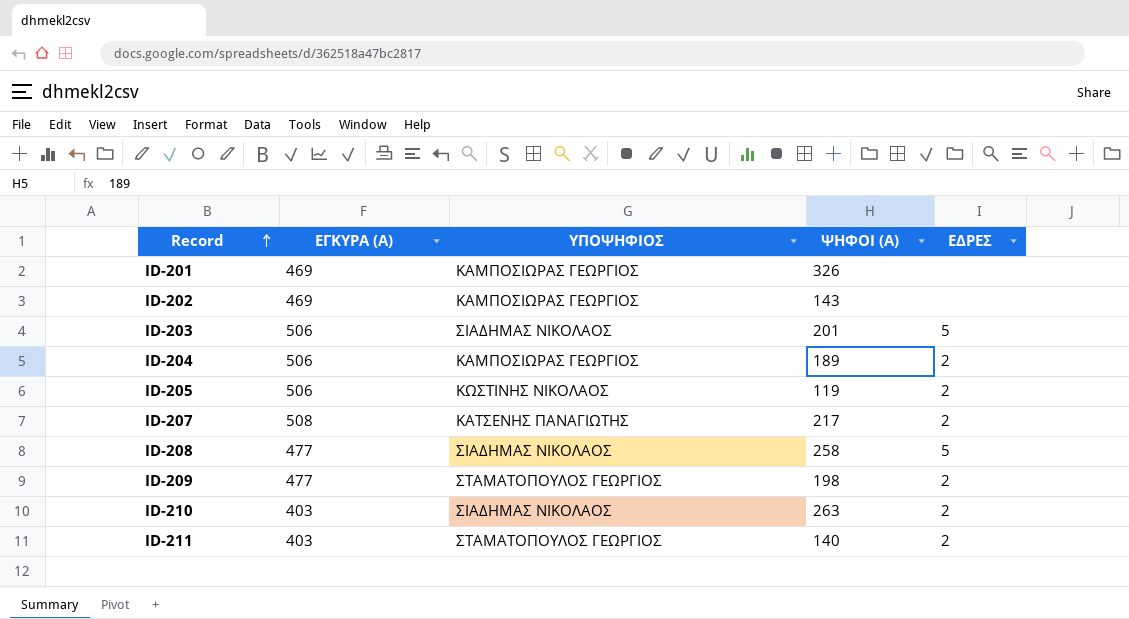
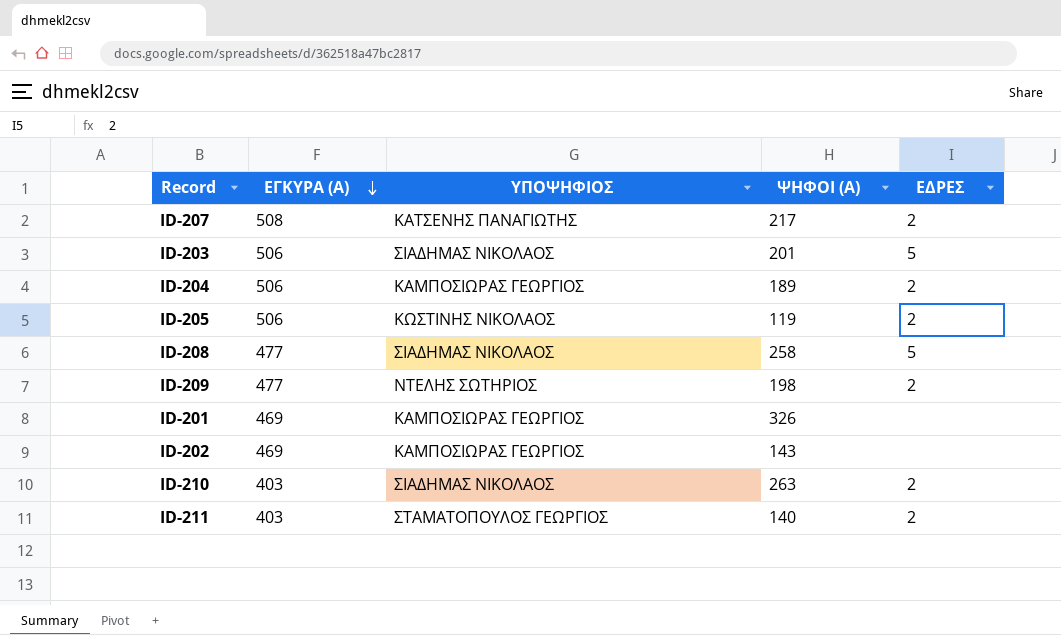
row order: Record ascending -> ΕΓΚΥΡΑ (Α) descending
ID-209 | ΥΠΟΨΗΦΙΟΣ: ΣΤΑΜΑΤΟΠΟΥΛΟΣ ΓΕΩΡΓΙΟΣ -> ΝΤΕΛΗΣ ΣΩΤΗΡΙΟΣ

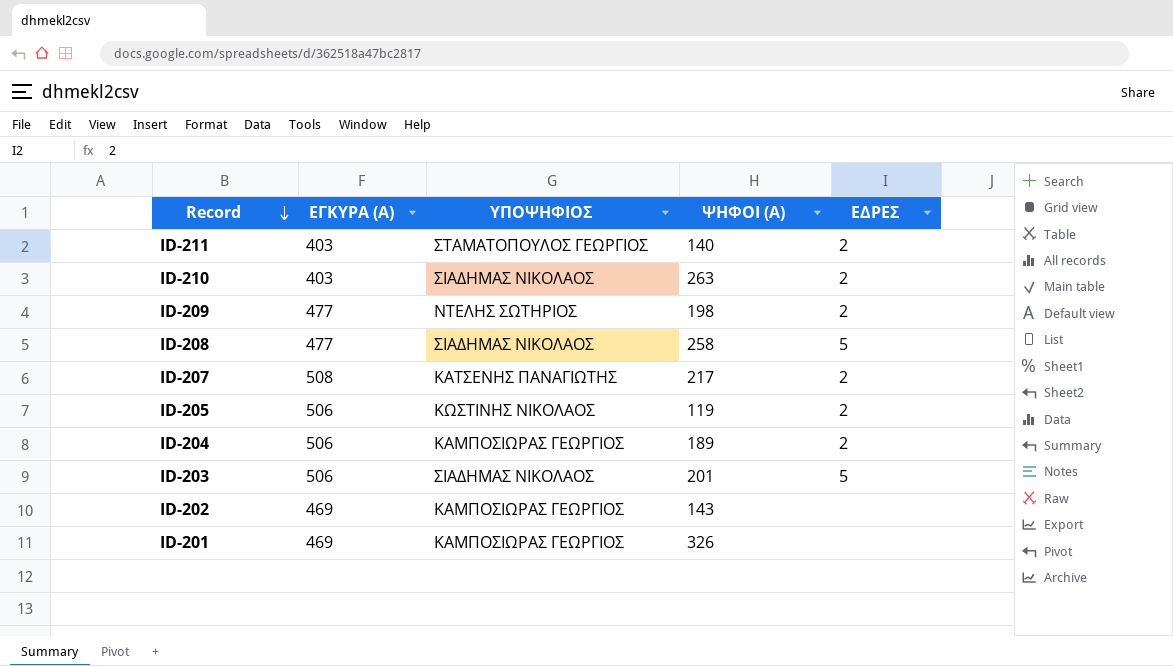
row order: ΕΓΚΥΡΑ (Α) descending -> Record descending

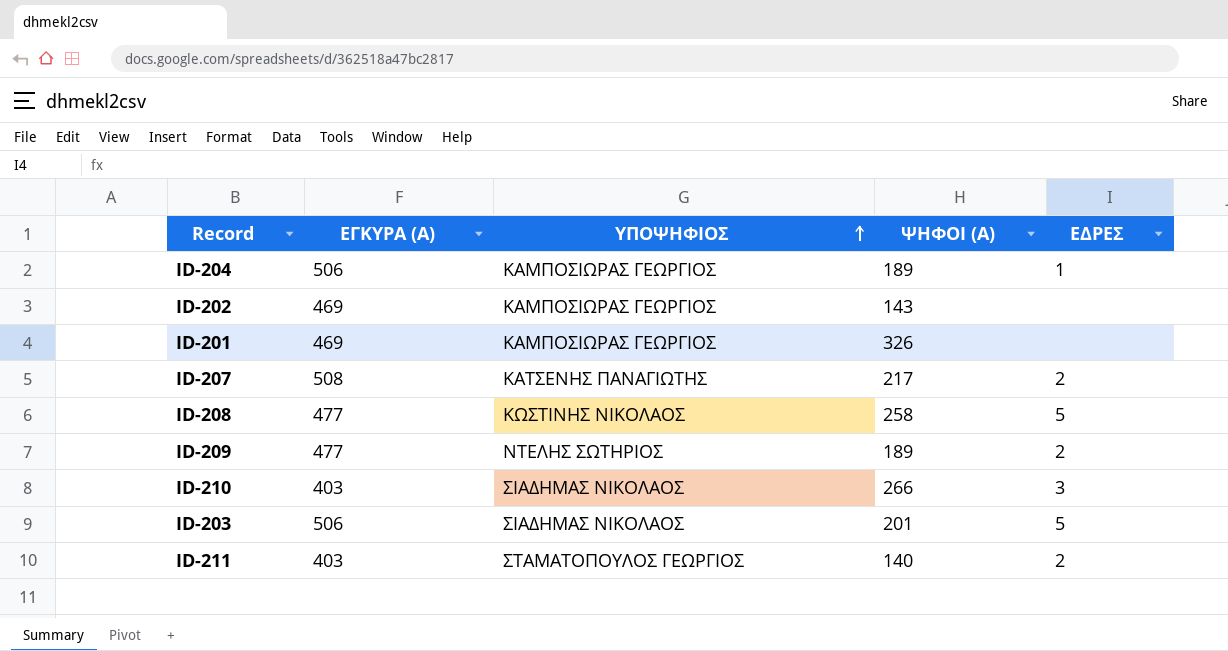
row order: Record descending -> ΥΠΟΨΗΦΙΟΣ ascending
row ID-205: 506 | ΚΩΣΤΙΝΗΣ ΝΙΚΟΛΑΟΣ | 119 | 2 -> none
ID-204 | ΕΔΡΕΣ: 2 -> 1
ID-208 | ΥΠΟΨΗΦΙΟΣ: ΣΙΑΔΗΜΑΣ ΝΙΚΟΛΑΟΣ -> ΚΩΣΤΙΝΗΣ ΝΙΚΟΛΑΟΣ
ID-209 | ΨΗΦΟΙ (Α): 198 -> 189
ID-210 | ΨΗΦΟΙ (Α): 263 -> 266
ID-210 | ΕΔΡΕΣ: 2 -> 3

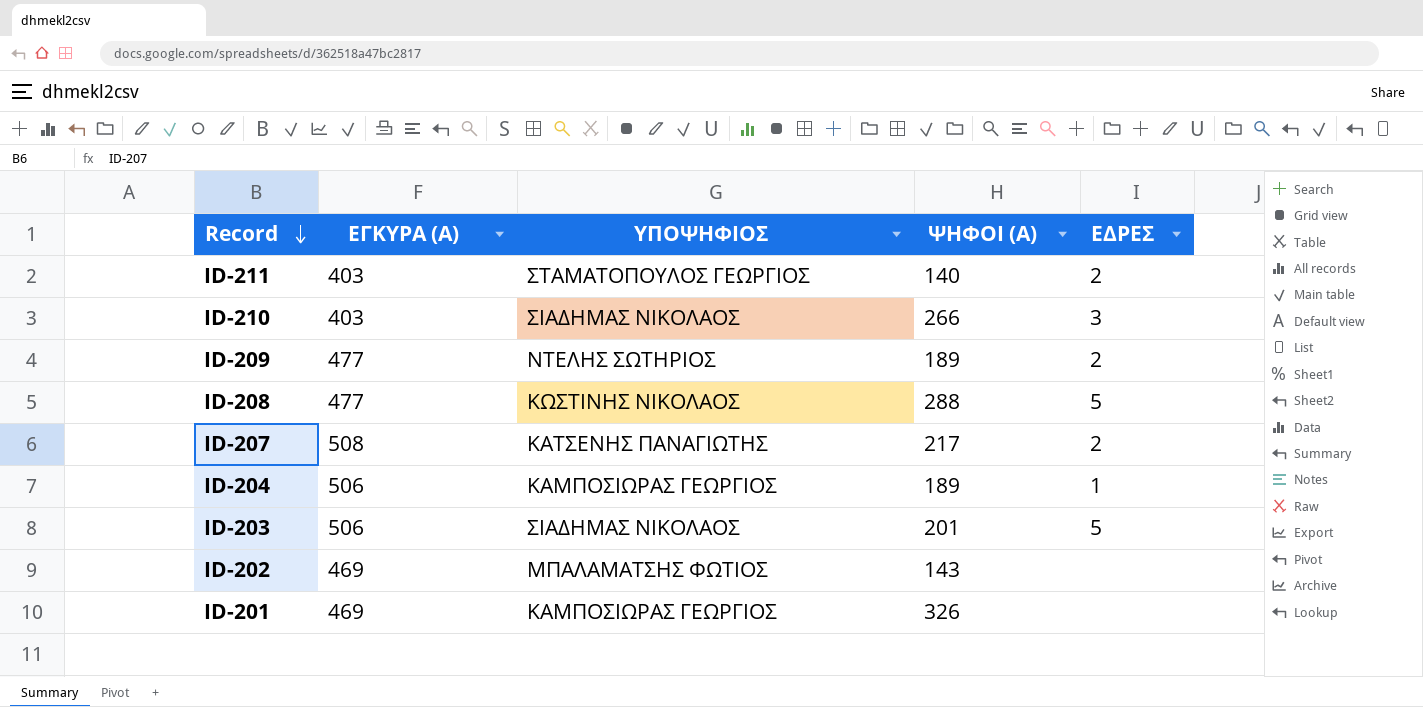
row order: ΥΠΟΨΗΦΙΟΣ ascending -> Record descending
ID-208 | ΨΗΦΟΙ (Α): 258 -> 288
ID-202 | ΥΠΟΨΗΦΙΟΣ: ΚΑΜΠΟΣΙΩΡΑΣ ΓΕΩΡΓΙΟΣ -> ΜΠΑΛΑΜΑΤΣΗΣ ΦΩΤΙΟΣ

